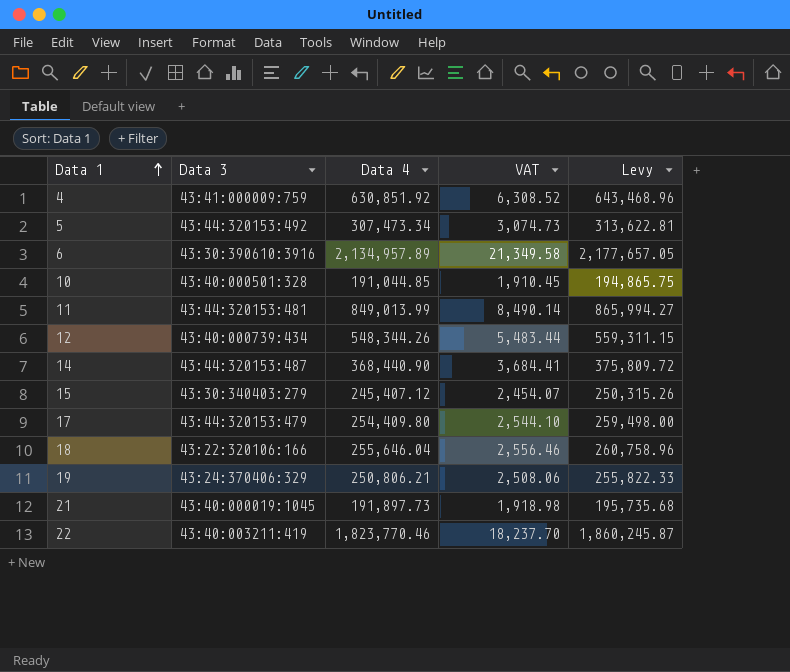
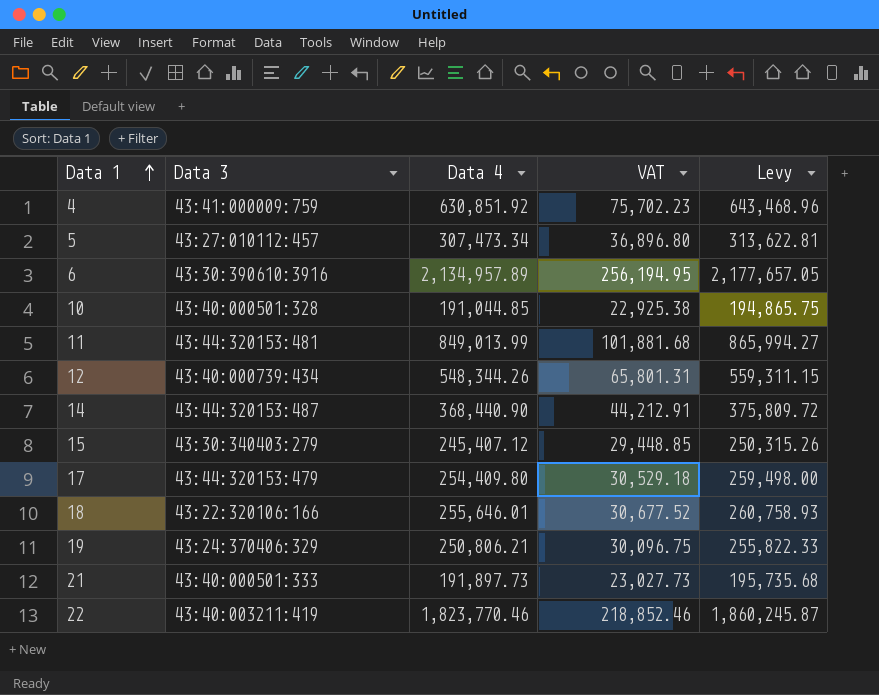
column VAT | formula: [Data 4] * 0.01 -> [Data 4] * 0.12
5 | Data 3: 43:44:320153:492 -> 43:27:010112:457
18 | Data 4: 255,646.04 -> 255,646.01
18 | Levy: 260,758.96 -> 260,758.93
21 | Data 3: 43:40:000019:1045 -> 43:40:000501:333

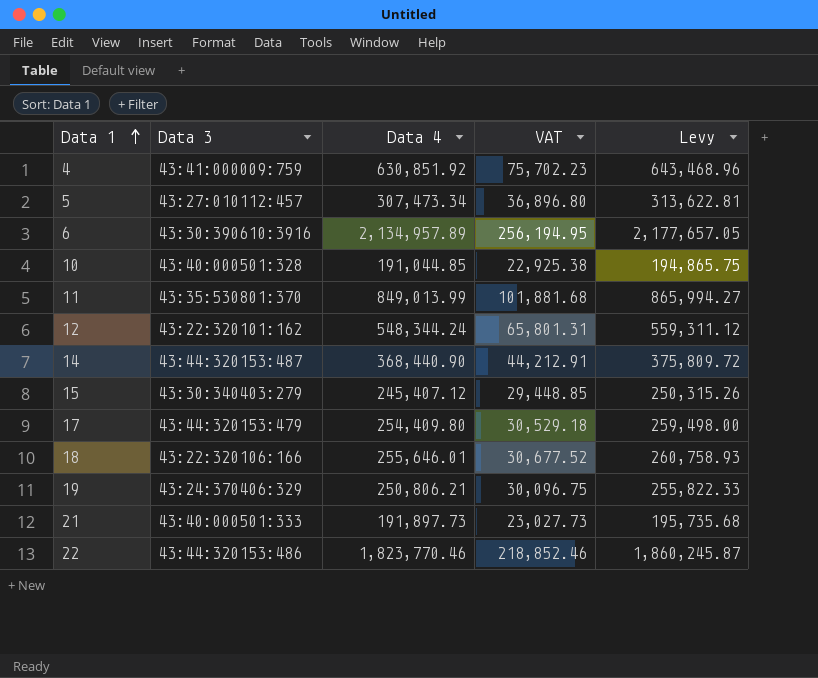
11 | Data 3: 43:44:320153:481 -> 43:35:530801:370
12 | Data 3: 43:40:000739:434 -> 43:22:320101:162
12 | Data 4: 548,344.26 -> 548,344.24
12 | Levy: 559,311.15 -> 559,311.12
22 | Data 3: 43:40:003211:419 -> 43:44:320153:486

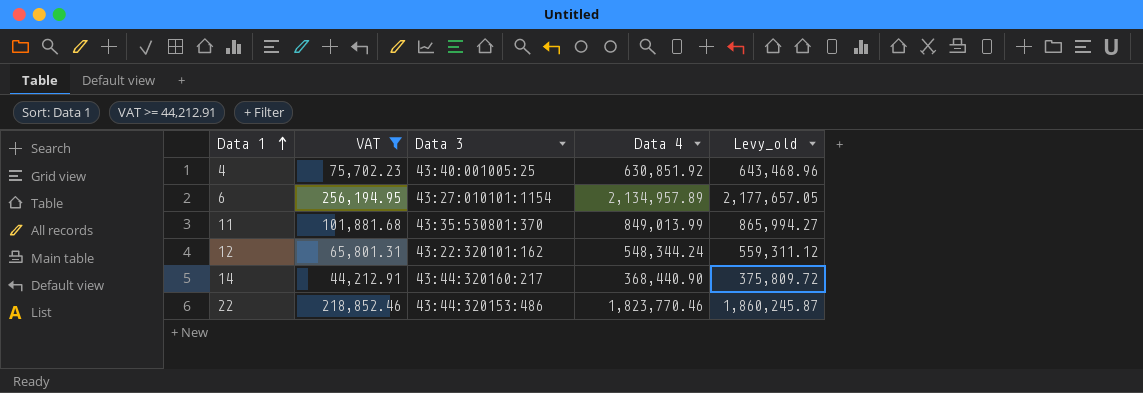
filter: none -> VAT >= 44,212.91
column VAT | position: 4 -> 2
column name: Levy -> Levy_old
4 | Data 3: 43:41:000009:759 -> 43:40:001005:25
6 | Data 3: 43:30:390610:3916 -> 43:27:010101:1154
14 | Data 3: 43:44:320153:487 -> 43:44:320160:217

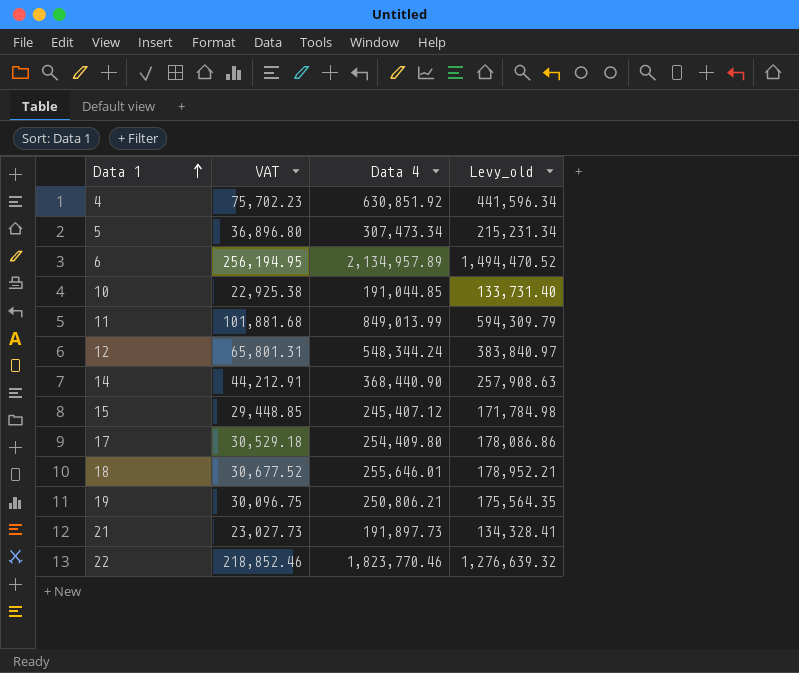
filter: VAT >= 44,212.91 -> none
column Data 3 | position: 3 -> none
column Levy_old | formula: [Data 4] * 1.02 -> [Data 4] * 0.7

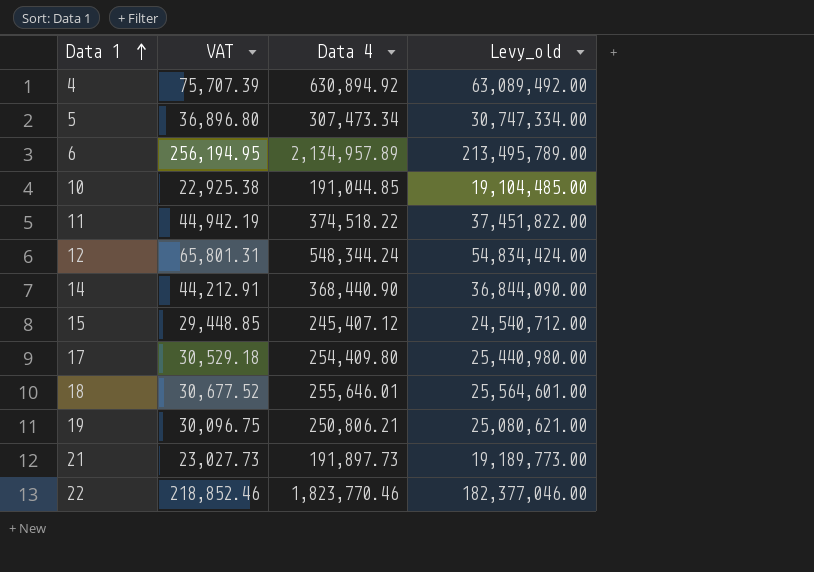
column Levy_old | formula: [Data 4] * 0.7 -> [Data 4] * 100
4 | VAT: 75,702.23 -> 75,707.39
4 | Data 4: 630,851.92 -> 630,894.92
11 | VAT: 101,881.68 -> 44,942.19
11 | Data 4: 849,013.99 -> 374,518.22

